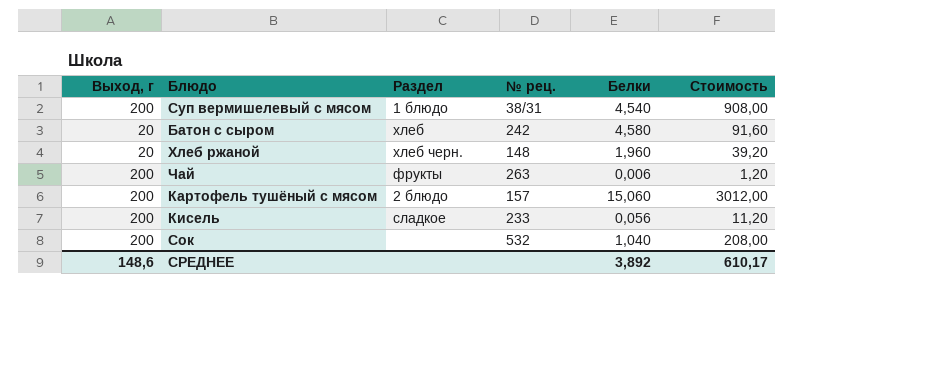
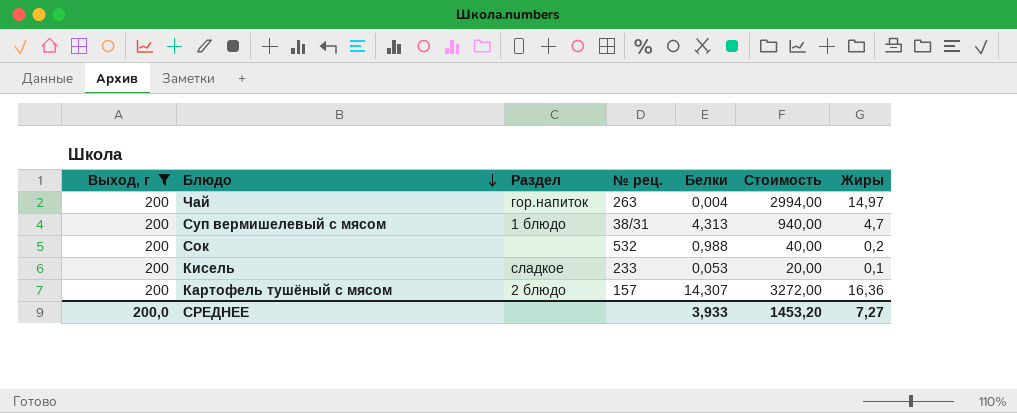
filter: none -> Выход, г = 200
row order: none -> Блюдо descending
column Стоимость | formula: [Выход, г] * [Белки] -> [Выход, г] * [Жиры]
column Жиры | position: none -> 7
Чай | Раздел: фрукты -> гор.напиток
Чай | Белки: 0,006 -> 0,004
Суп вермишелевый с мясом | Белки: 4,540 -> 4,313
Сок | Белки: 1,040 -> 0,988
Кисель | Белки: 0,056 -> 0,053
Картофель тушёный с мясом | Белки: 15,060 -> 14,307
СРЕДНЕЕ | Выход, г: 148,6 -> 200,0
СРЕДНЕЕ | Белки: 3,892 -> 3,933
СРЕДНЕЕ | Стоимость: 610,17 -> 1453,20

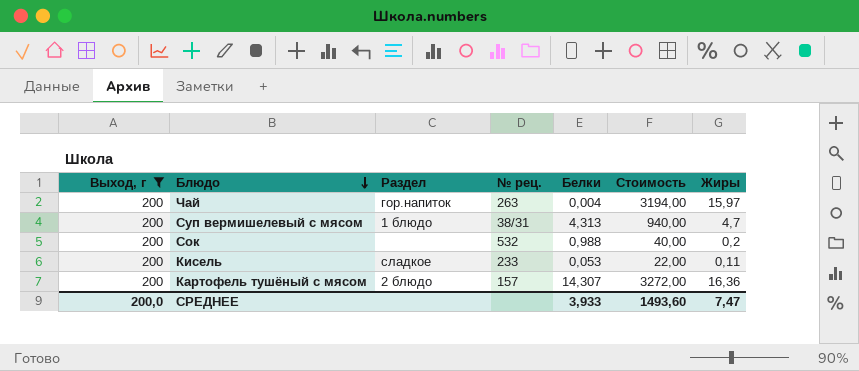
Чай | Стоимость: 2994,00 -> 3194,00
Чай | Жиры: 14,97 -> 15,97
Кисель | Стоимость: 20,00 -> 22,00
Кисель | Жиры: 0,1 -> 0,11
СРЕДНЕЕ | Стоимость: 1453,20 -> 1493,60
СРЕДНЕЕ | Жиры: 7,27 -> 7,47

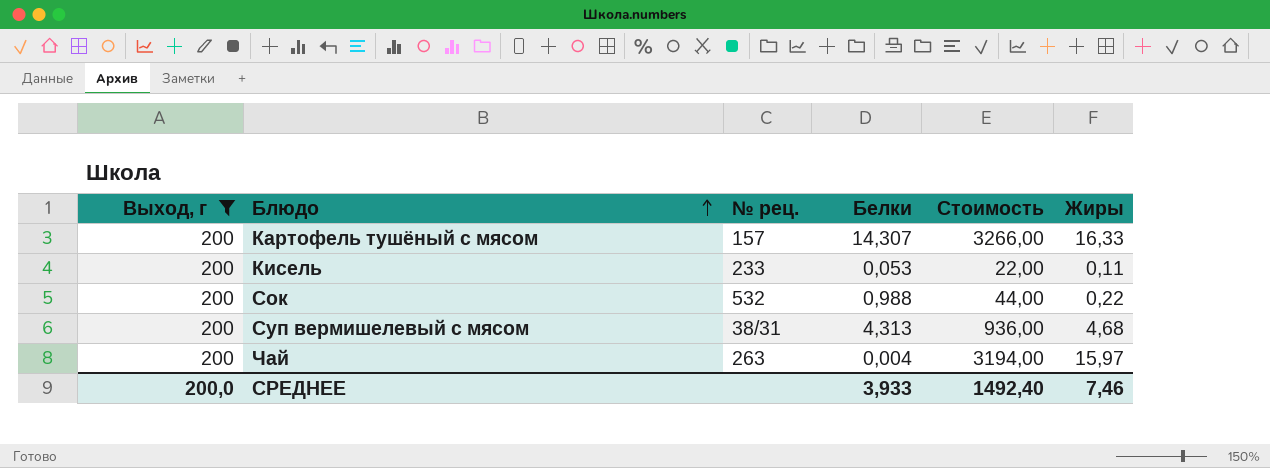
row order: Блюдо descending -> Блюдо ascending
column Раздел | position: 3 -> none
Картофель тушёный с мясом | Стоимость: 3272,00 -> 3266,00
Картофель тушёный с мясом | Жиры: 16,36 -> 16,33
Сок | Стоимость: 40,00 -> 44,00
Сок | Жиры: 0,2 -> 0,22
Суп вермишелевый с мясом | Стоимость: 940,00 -> 936,00
Суп вермишелевый с мясом | Жиры: 4,7 -> 4,68
СРЕДНЕЕ | Стоимость: 1493,60 -> 1492,40
СРЕДНЕЕ | Жиры: 7,47 -> 7,46

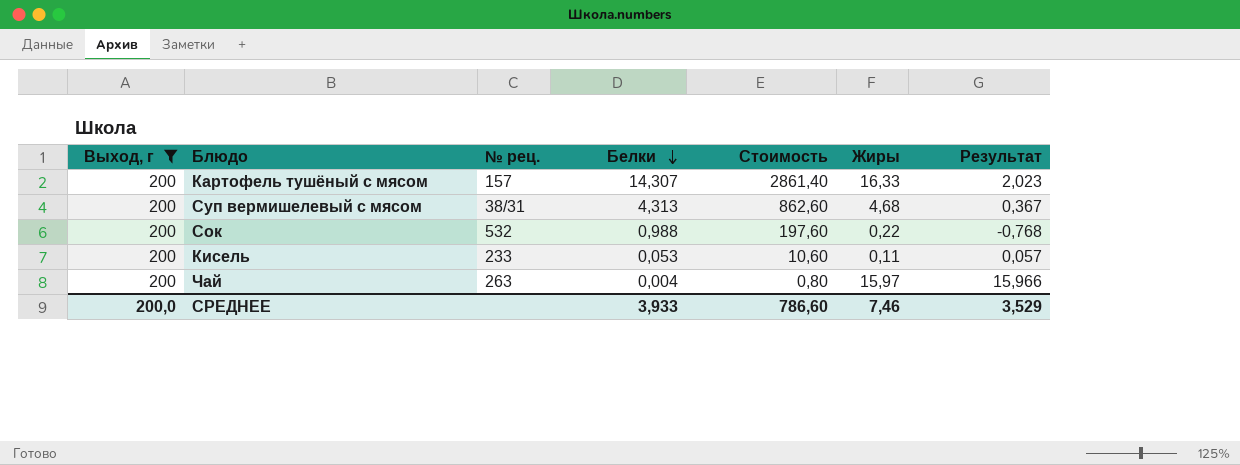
row order: Блюдо ascending -> Белки descending
column Стоимость | formula: [Выход, г] * [Жиры] -> [Выход, г] * [Белки]
column Результат | formula: none -> [Жиры] - [Белки]
СРЕДНЕЕ | Стоимость: 1492,40 -> 786,60

